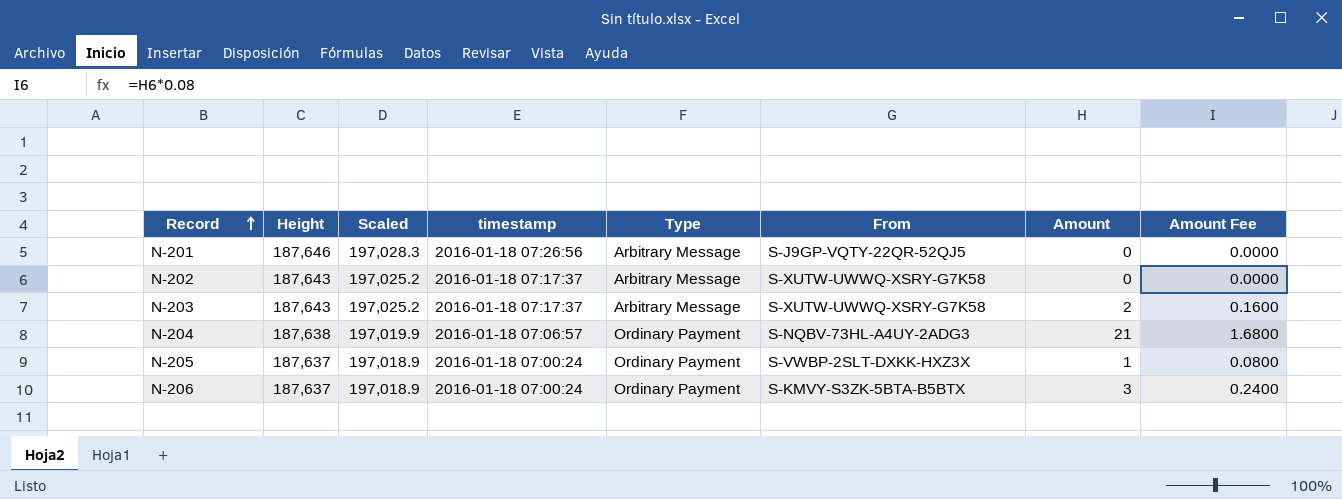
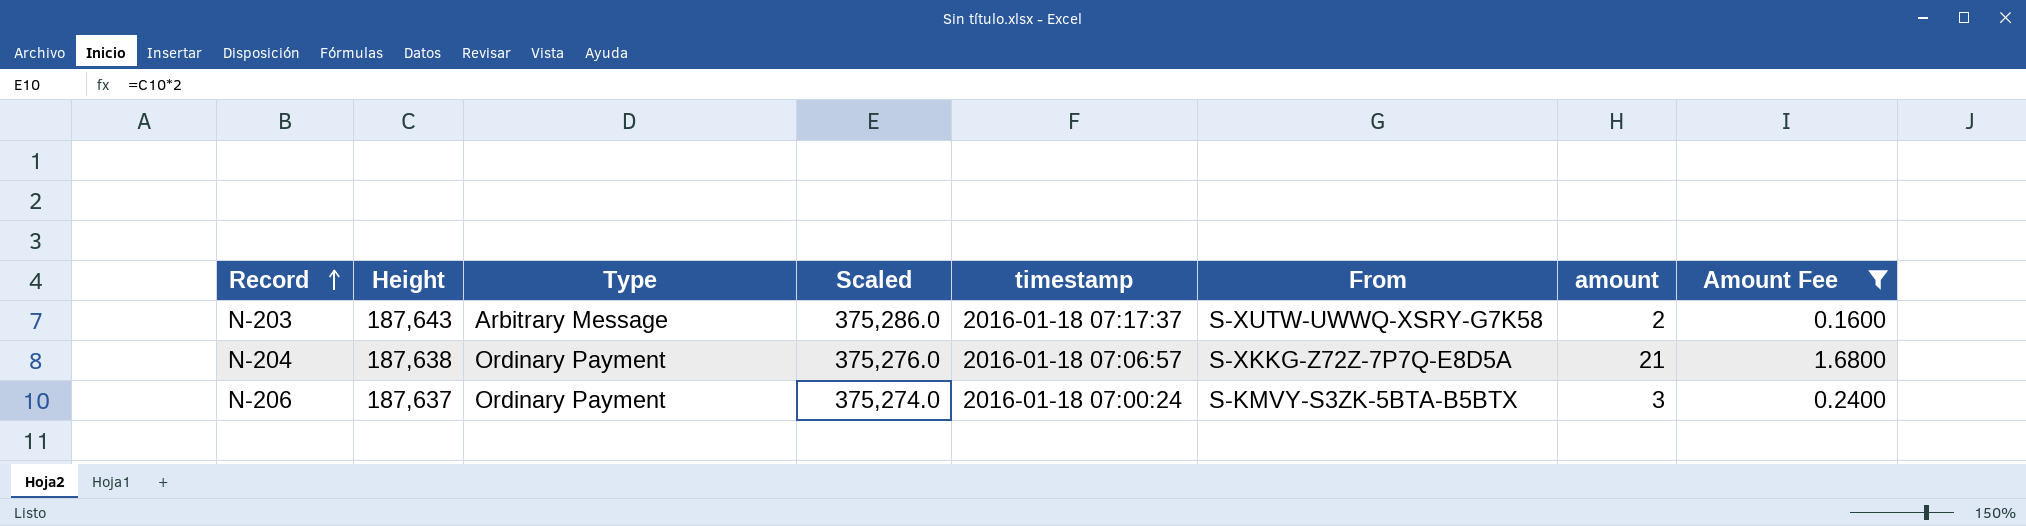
filter: none -> Amount Fee >= 0.1600
column Type | position: 5 -> 3
column Scaled | formula: [Height] * 1.05 -> [Height] * 2
column name: Amount -> amount
N-204 | From: S-NQBV-73HL-A4UY-2ADG3 -> S-XKKG-Z72Z-7P7Q-E8D5A

